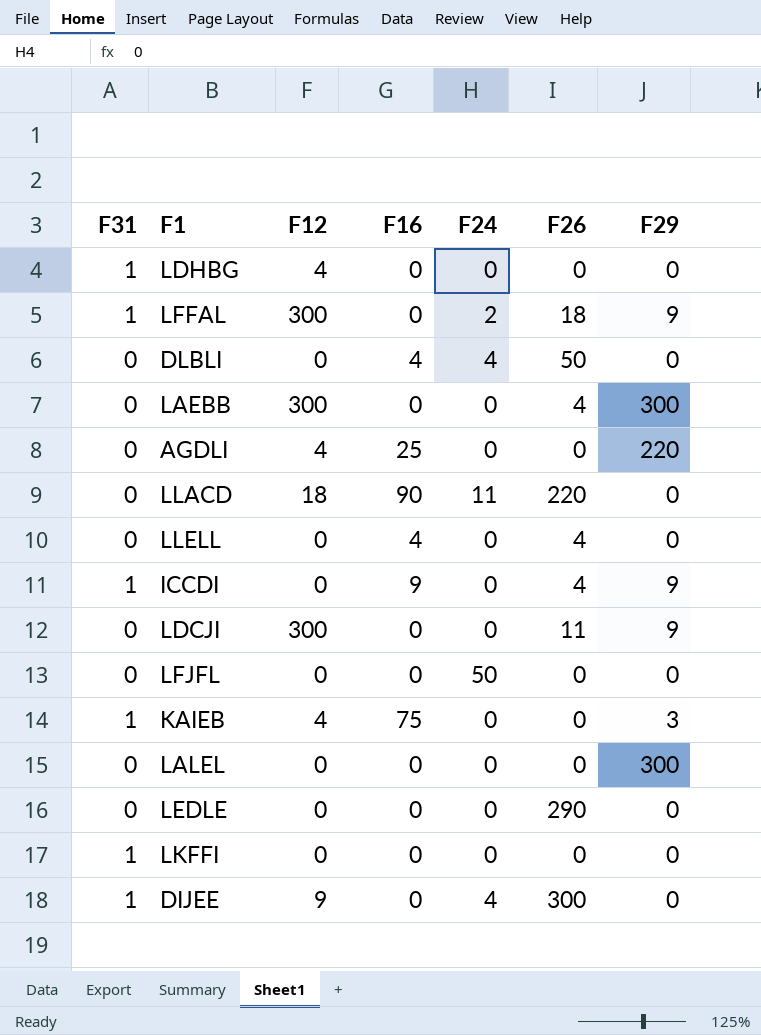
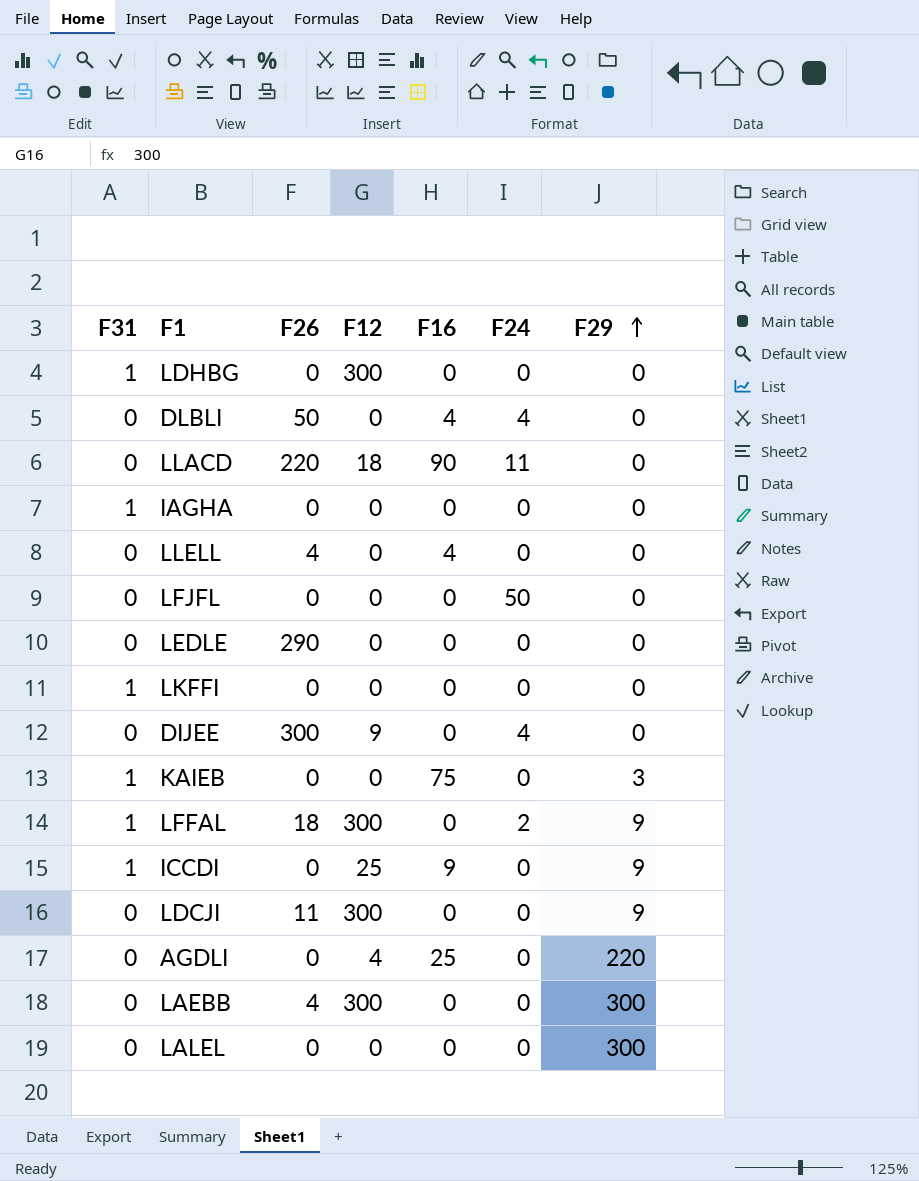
row order: none -> F29 ascending
column F26 | position: 6 -> 3
LDHBG | F12: 4 -> 300
row IAGHA: none -> 1 | 0 | 0 | 0 | 0 | 0
DIJEE | F31: 1 -> 0
KAIEB | F12: 4 -> 0
ICCDI | F26: 4 -> 0
ICCDI | F12: 0 -> 25

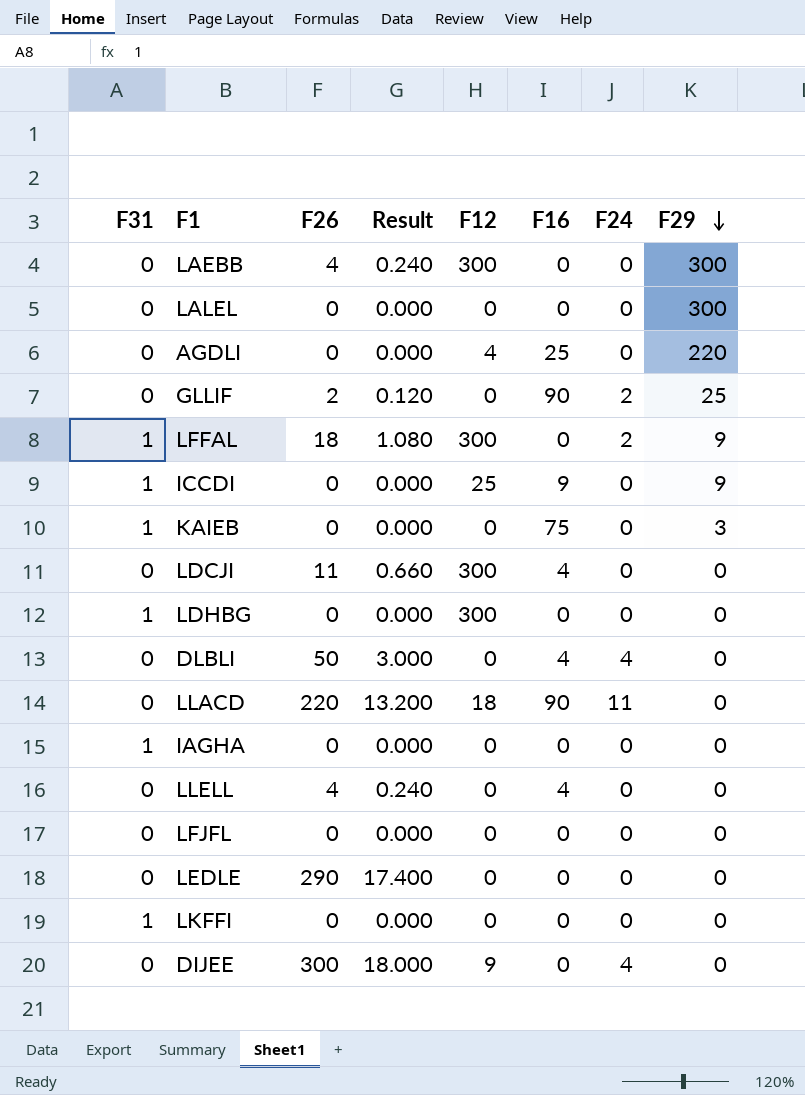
row order: F29 ascending -> F29 descending
column Result | formula: none -> [F26] * 0.06
row GLLIF: none -> 0 | 2 | 0.120 | 0 | 90 | 2 | 25
LDCJI | F16: 0 -> 4
LDCJI | F29: 9 -> 0
LFJFL | F24: 50 -> 0

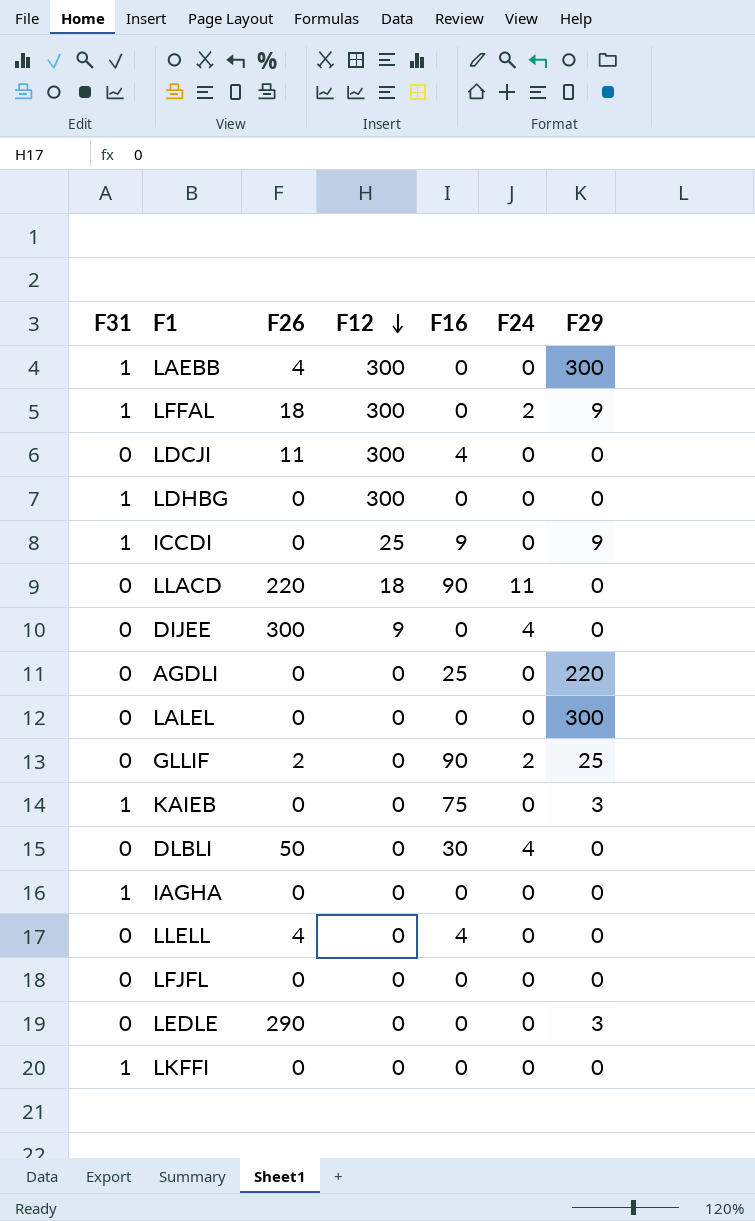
row order: F29 descending -> F12 descending
column Result | formula: [F26] * 0.06 -> none
LAEBB | F31: 0 -> 1
AGDLI | F12: 4 -> 0
DLBLI | F16: 4 -> 30
LEDLE | F29: 0 -> 3

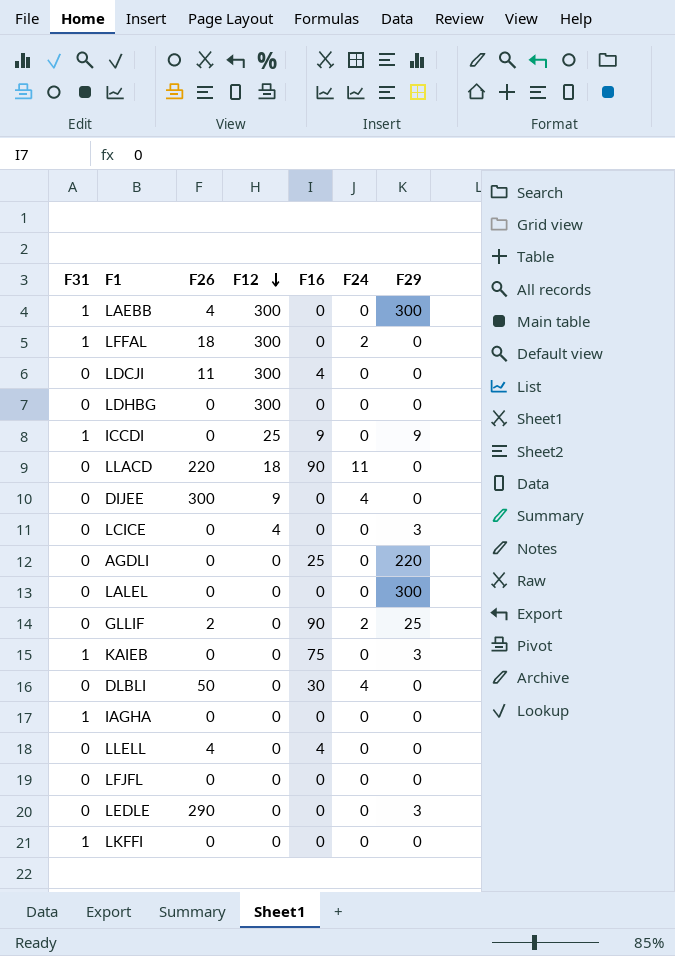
LFFAL | F29: 9 -> 0
LDHBG | F31: 1 -> 0
row LCICE: none -> 0 | 0 | 4 | 0 | 0 | 3

